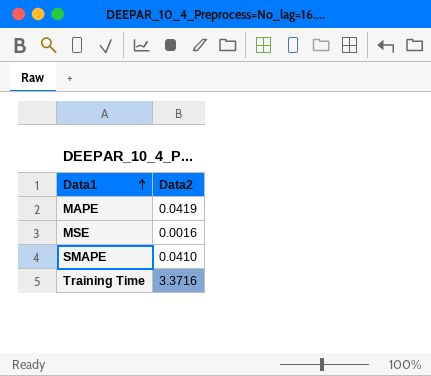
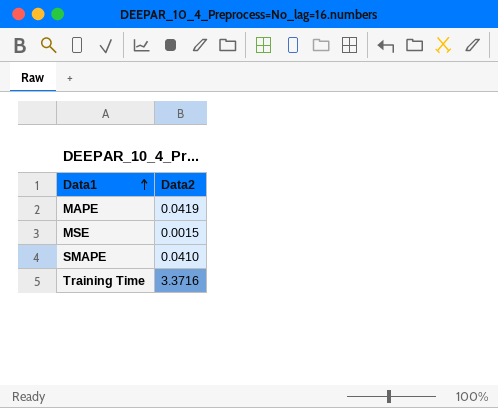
MSE | Data2: 0.0016 -> 0.0015

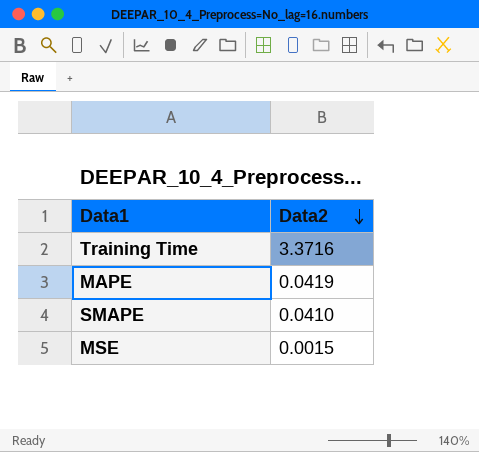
row order: Data1 ascending -> Data2 descending

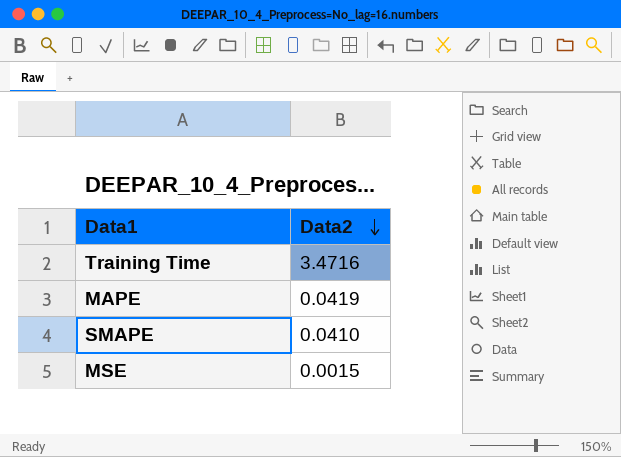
Training Time | Data2: 3.3716 -> 3.4716

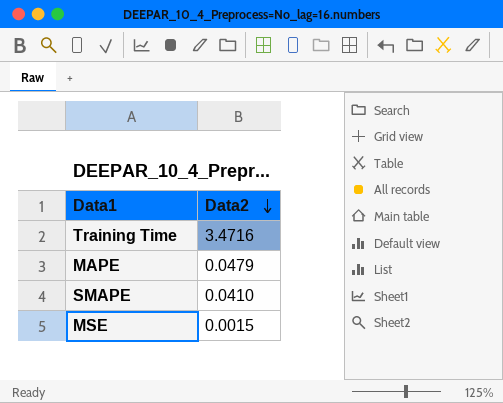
MAPE | Data2: 0.0419 -> 0.0479

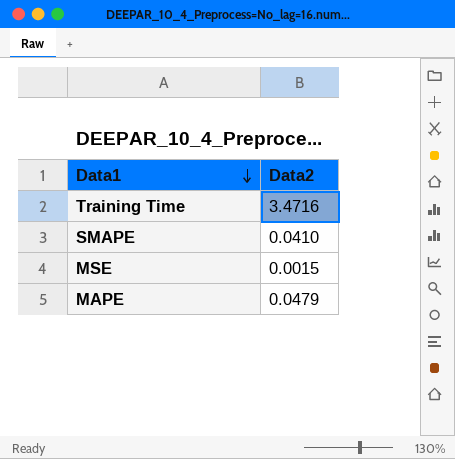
row order: Data2 descending -> Data1 descending

